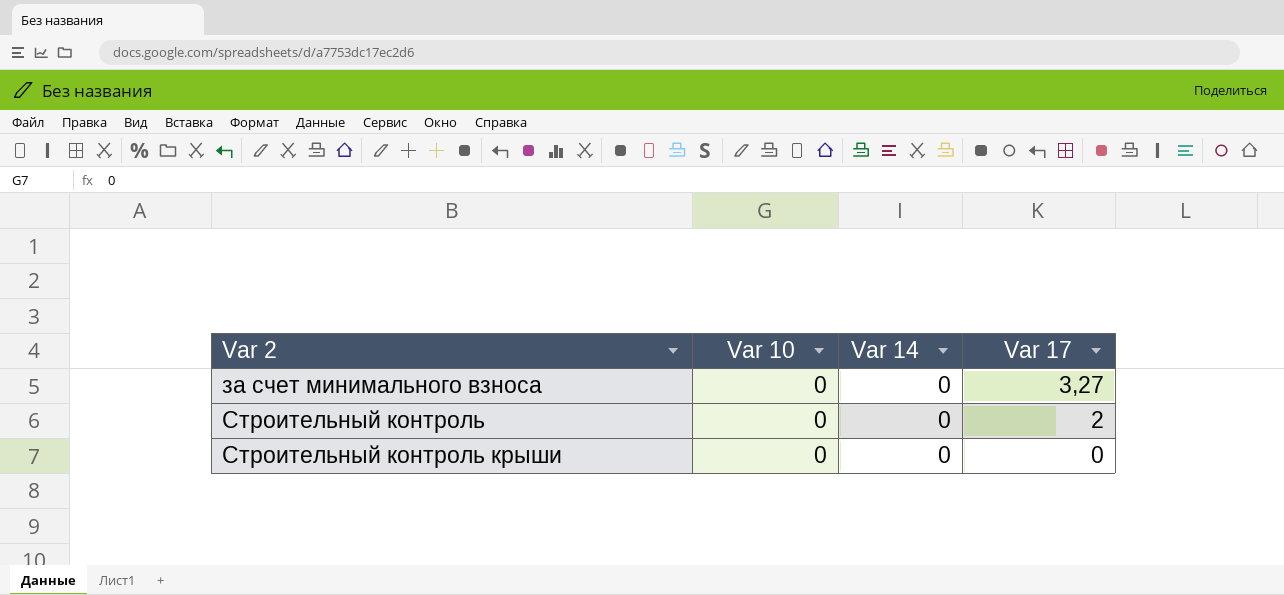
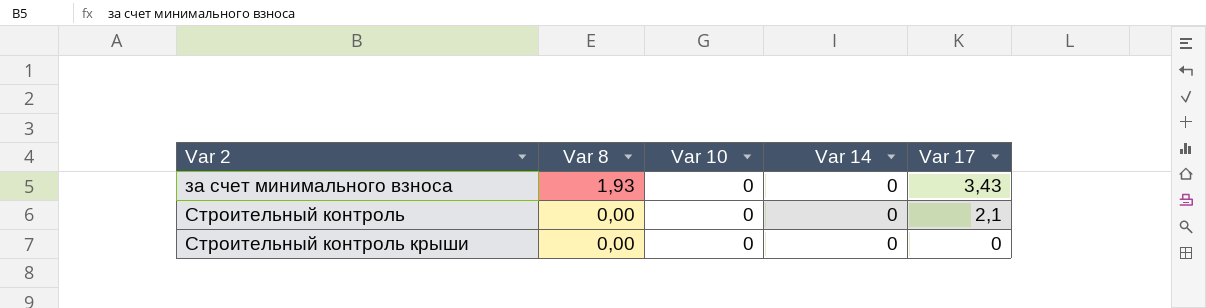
column Var 8 | position: none -> 2
за счет минимального взноса | Var 17: 3,27 -> 3,43
Строительный контроль | Var 17: 2 -> 2,1

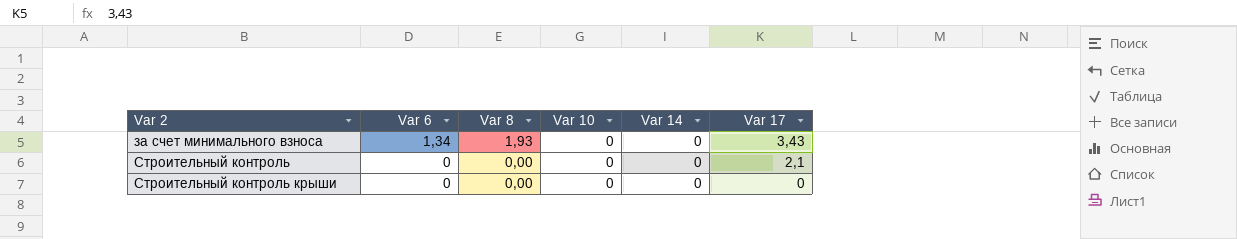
column Var 6 | position: none -> 2

